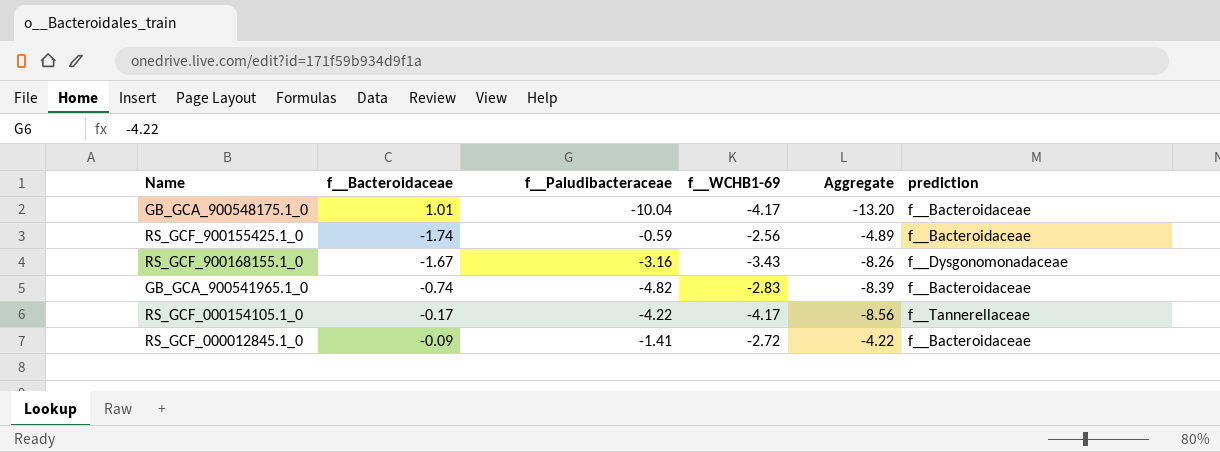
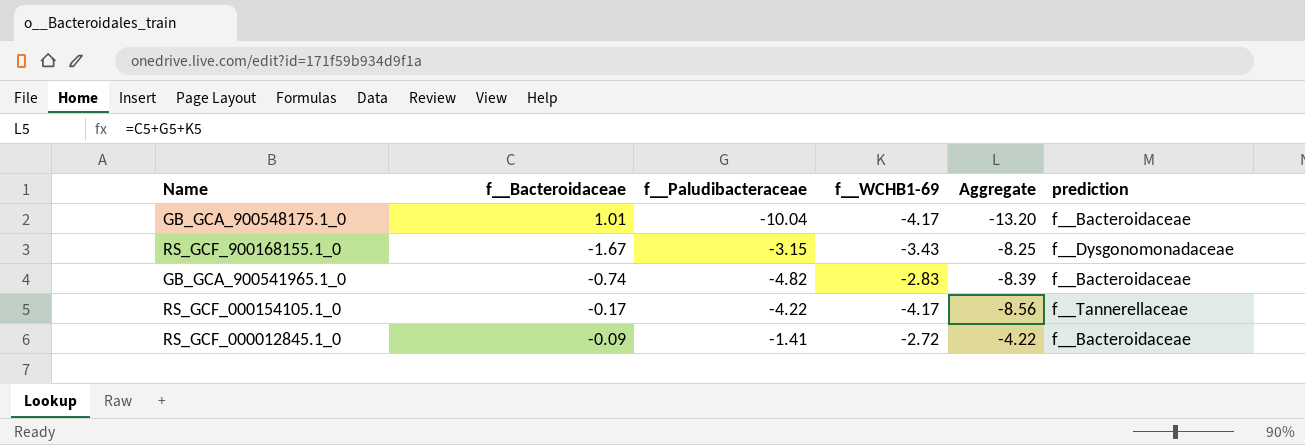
row RS_GCF_900155425.1_0: -1.74 | -0.59 | -2.56 | -4.89 | f__Bacteroidaceae -> none
RS_GCF_900168155.1_0 | f__Paludibacteraceae: -3.16 -> -3.15
RS_GCF_900168155.1_0 | Aggregate: -8.26 -> -8.25

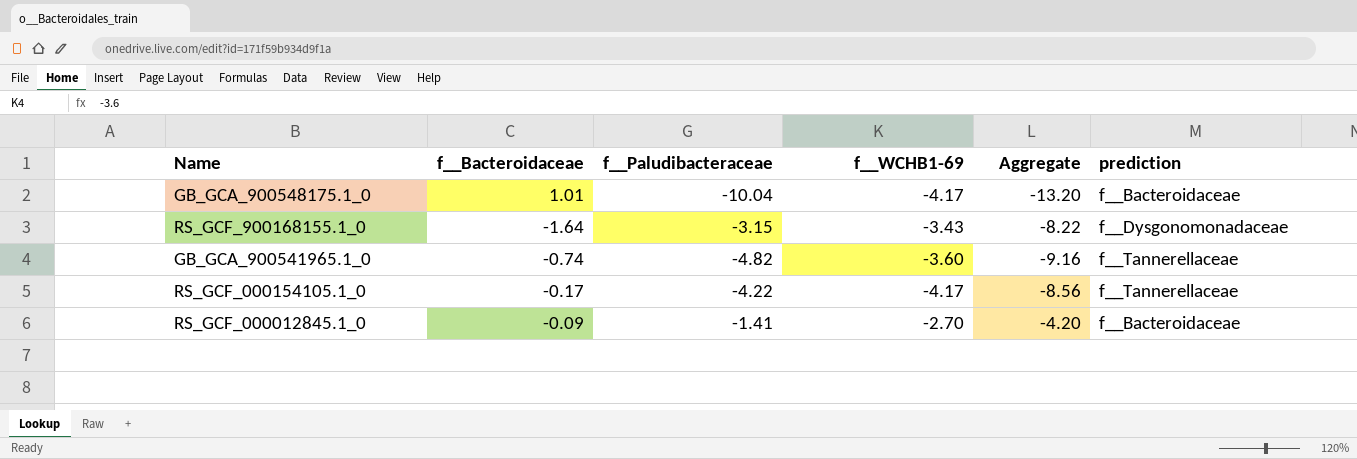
RS_GCF_900168155.1_0 | f__Bacteroidaceae: -1.67 -> -1.64
RS_GCF_900168155.1_0 | Aggregate: -8.25 -> -8.22
GB_GCA_900541965.1_0 | f__WCHB1-69: -2.83 -> -3.60
GB_GCA_900541965.1_0 | Aggregate: -8.39 -> -9.16
GB_GCA_900541965.1_0 | prediction: f__Bacteroidaceae -> f__Tannerellaceae
RS_GCF_000012845.1_0 | f__WCHB1-69: -2.72 -> -2.70
RS_GCF_000012845.1_0 | Aggregate: -4.22 -> -4.20

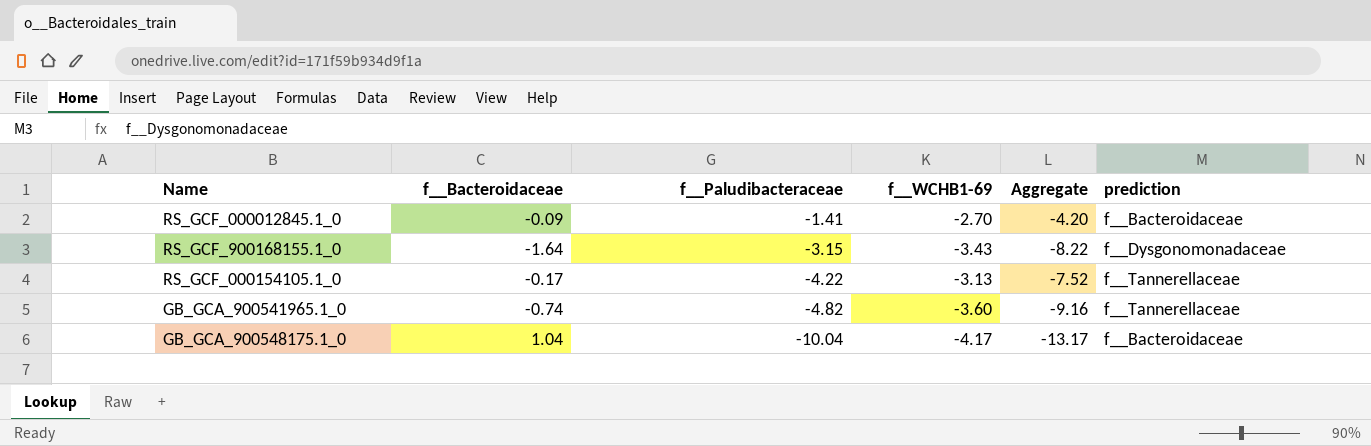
row order: none -> f__Paludibacteraceae descending
RS_GCF_000154105.1_0 | f__WCHB1-69: -4.17 -> -3.13
RS_GCF_000154105.1_0 | Aggregate: -8.56 -> -7.52
GB_GCA_900548175.1_0 | f__Bacteroidaceae: 1.01 -> 1.04
GB_GCA_900548175.1_0 | Aggregate: -13.20 -> -13.17

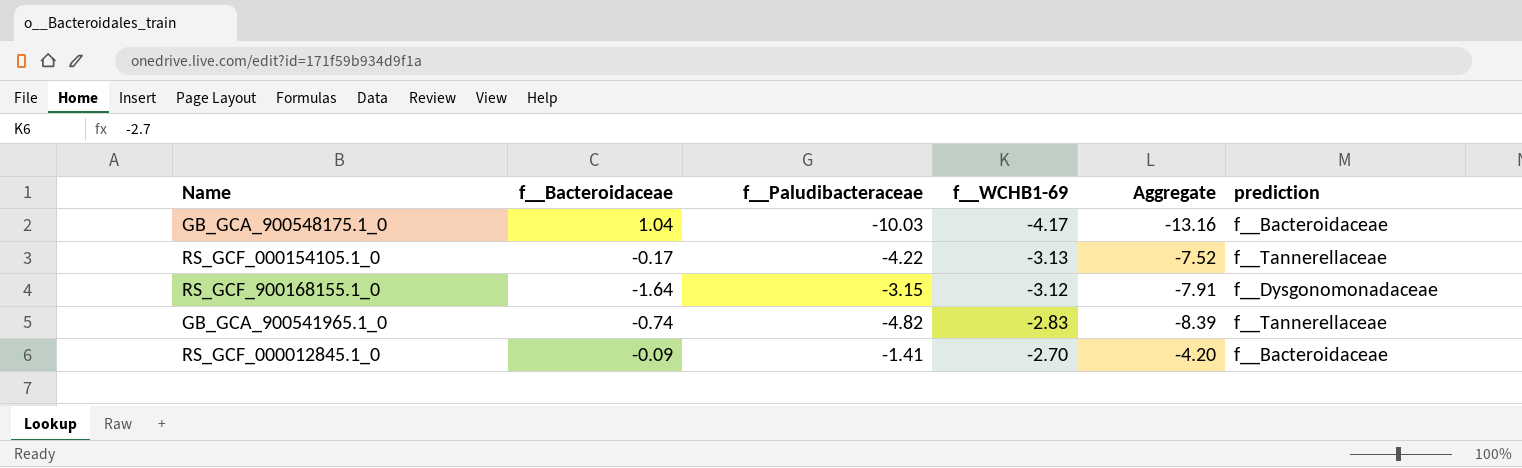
row order: f__Paludibacteraceae descending -> f__WCHB1-69 ascending
GB_GCA_900548175.1_0 | f__Paludibacteraceae: -10.04 -> -10.03
GB_GCA_900548175.1_0 | Aggregate: -13.17 -> -13.16
RS_GCF_900168155.1_0 | f__WCHB1-69: -3.43 -> -3.12
RS_GCF_900168155.1_0 | Aggregate: -8.22 -> -7.91
GB_GCA_900541965.1_0 | f__WCHB1-69: -3.60 -> -2.83
GB_GCA_900541965.1_0 | Aggregate: -9.16 -> -8.39

